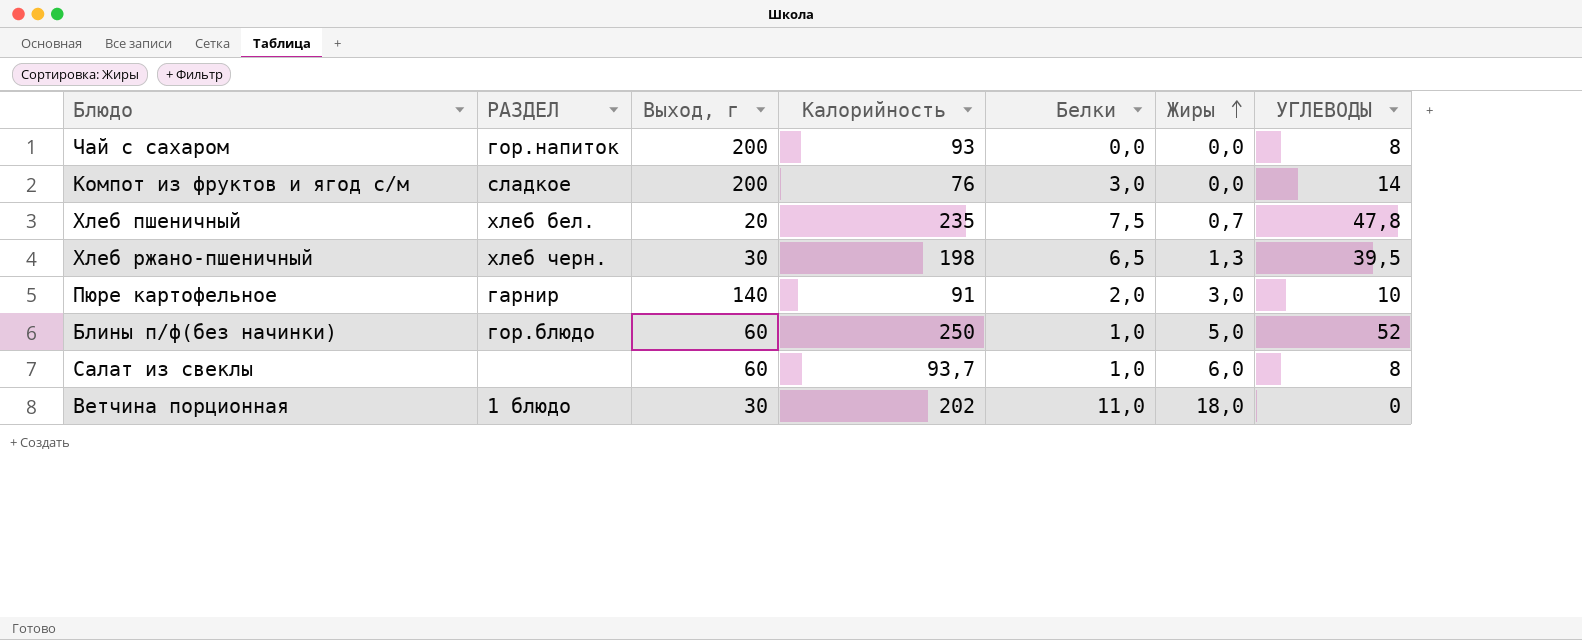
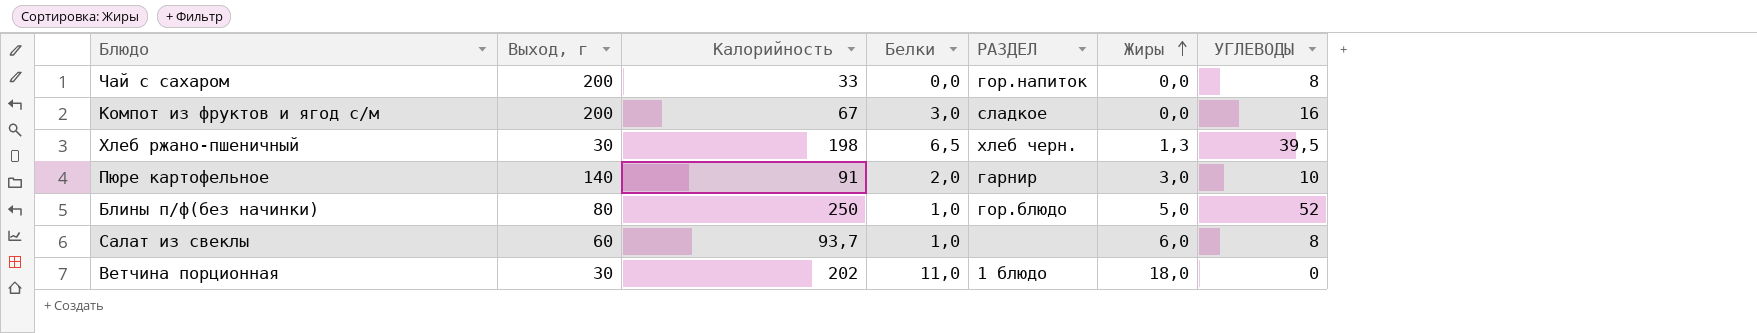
column РАЗДЕЛ | position: 2 -> 5
row Хлеб пшеничный: хлеб бел. | 20 | 235 | 7,5 | 0,7 | 47,8 -> none
Чай с сахаром | Калорийность: 93 -> 33
Компот из фруктов и ягод с/м | Калорийность: 76 -> 67
Компот из фруктов и ягод с/м | УГЛЕВОДЫ: 14 -> 16
Блины п/ф(без начинки) | Выход, г: 60 -> 80

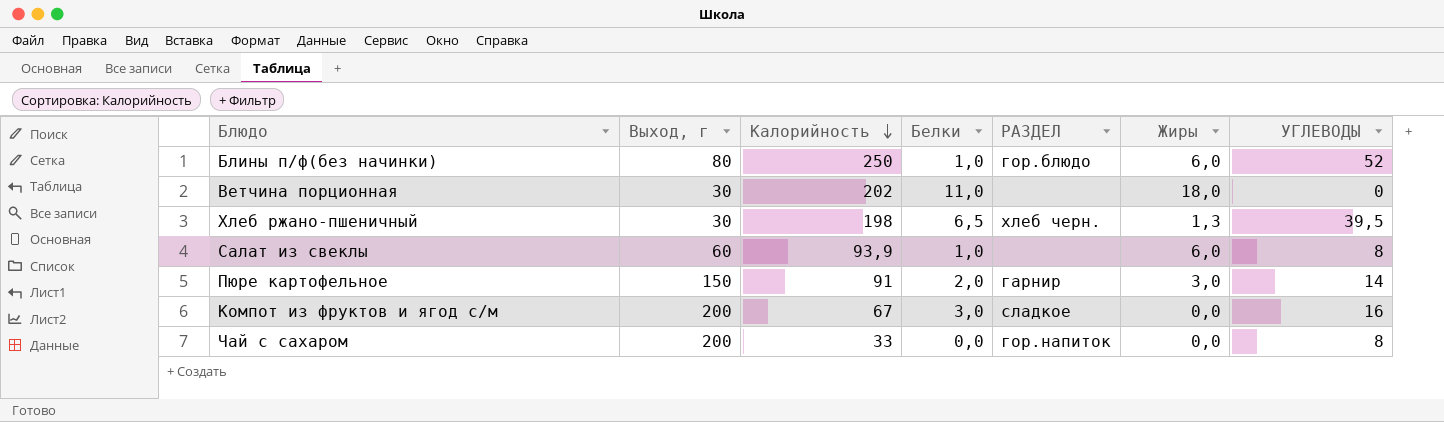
row order: Жиры ascending -> Калорийность descending
Блины п/ф(без начинки) | Жиры: 5,0 -> 6,0
Ветчина порционная | РАЗДЕЛ: 1 блюдо -> none
Салат из свеклы | Калорийность: 93,7 -> 93,9
Пюре картофельное | Выход, г: 140 -> 150
Пюре картофельное | УГЛЕВОДЫ: 10 -> 14

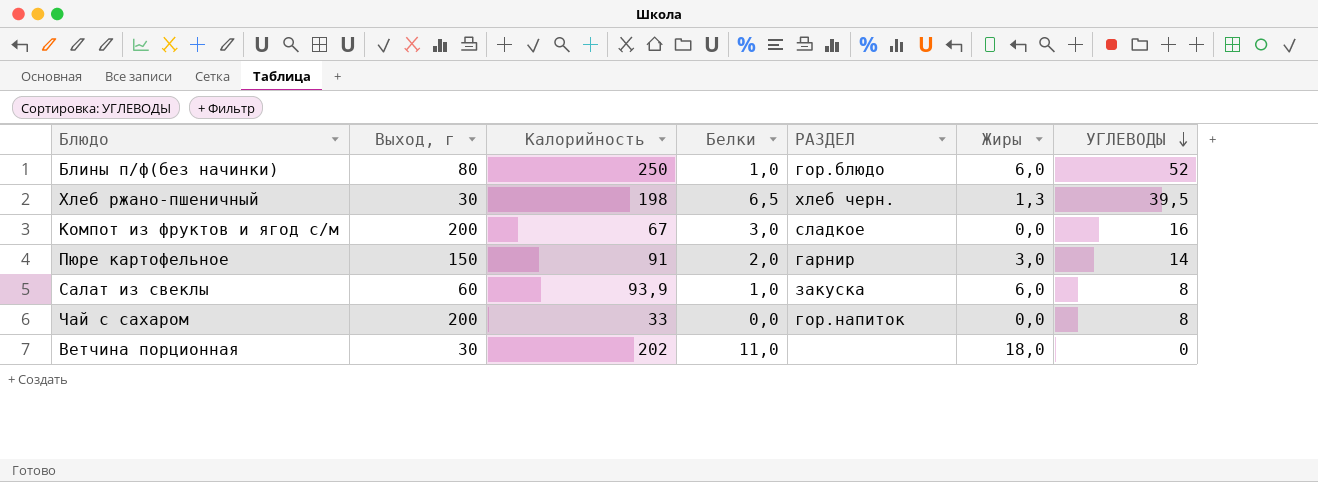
row order: Калорийность descending -> УГЛЕВОДЫ descending
Салат из свеклы | РАЗДЕЛ: none -> закуска

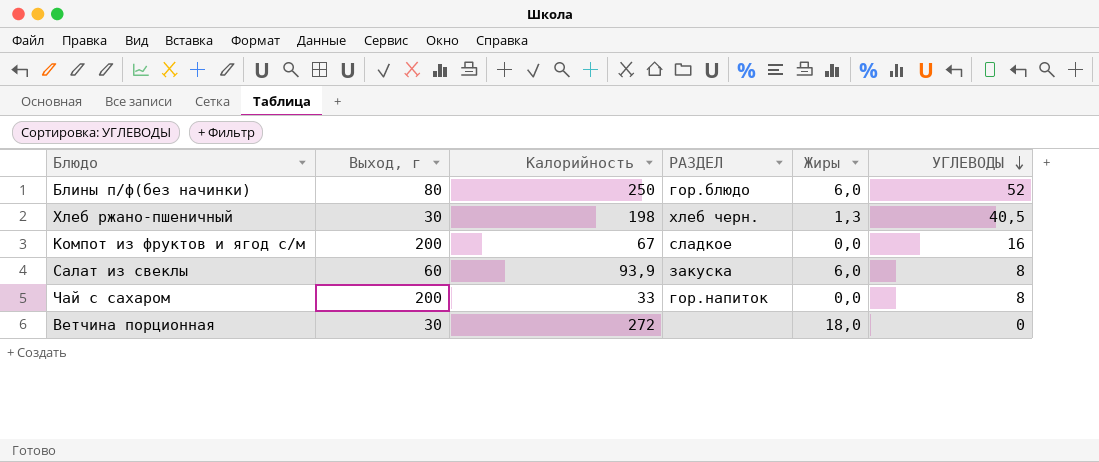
column Белки | position: 4 -> none
row Пюре картофельное: 150 | 91 | 2,0 | гарнир | 3,0 | 14 -> none
Хлеб ржано-пшеничный | УГЛЕВОДЫ: 39,5 -> 40,5
Ветчина порционная | Калорийность: 202 -> 272

